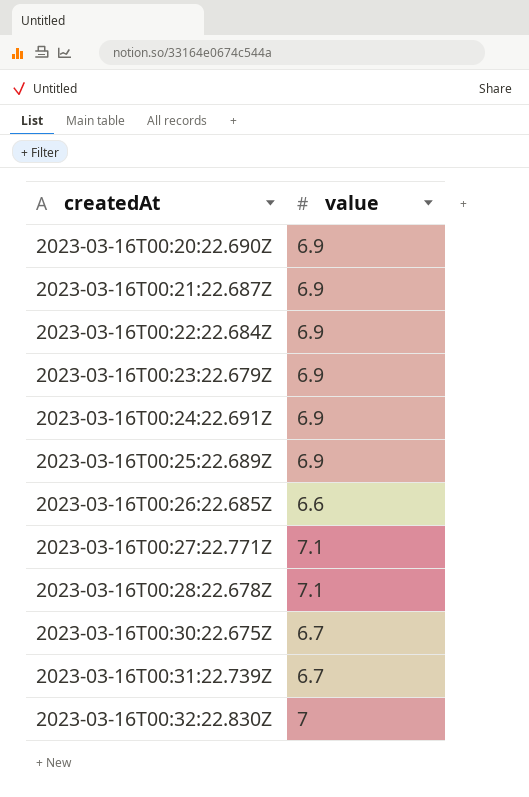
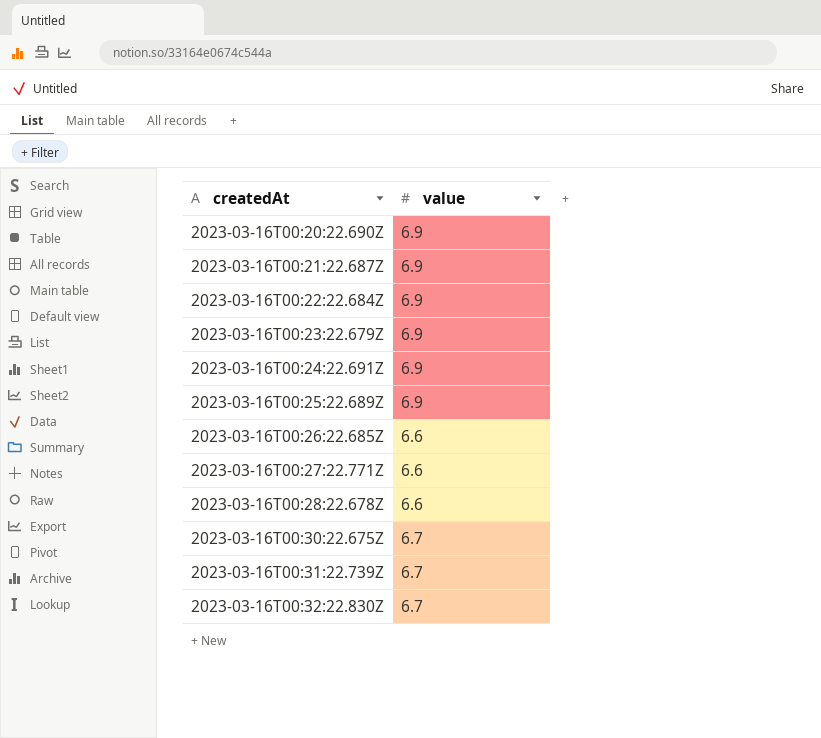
2023-03-16T00:27:22.771Z | value: 7.1 -> 6.6
2023-03-16T00:28:22.678Z | value: 7.1 -> 6.6
2023-03-16T00:32:22.830Z | value: 7 -> 6.7

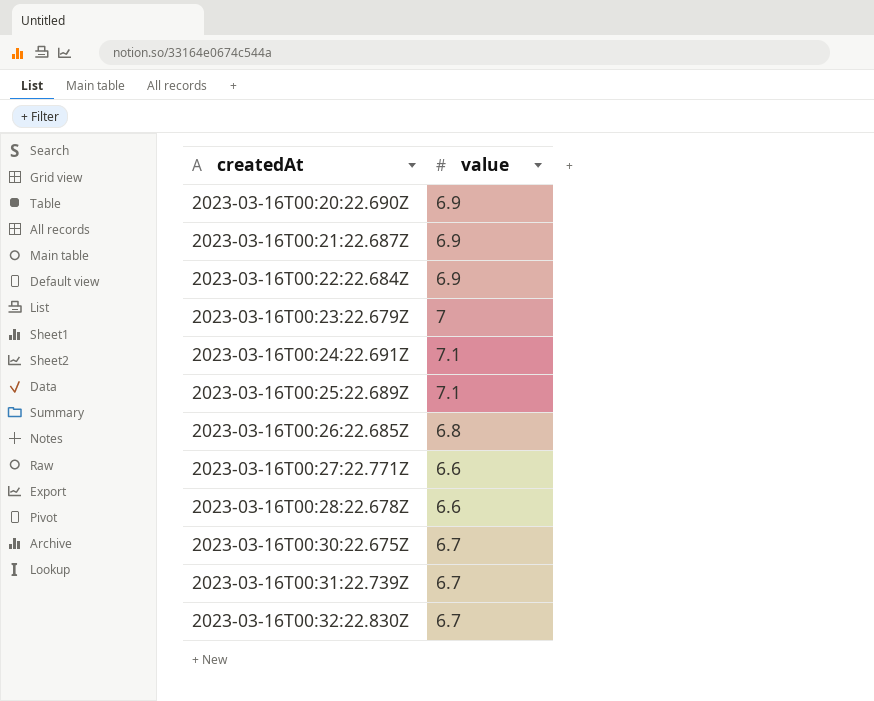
2023-03-16T00:23:22.679Z | value: 6.9 -> 7
2023-03-16T00:24:22.691Z | value: 6.9 -> 7.1
2023-03-16T00:25:22.689Z | value: 6.9 -> 7.1
2023-03-16T00:26:22.685Z | value: 6.6 -> 6.8

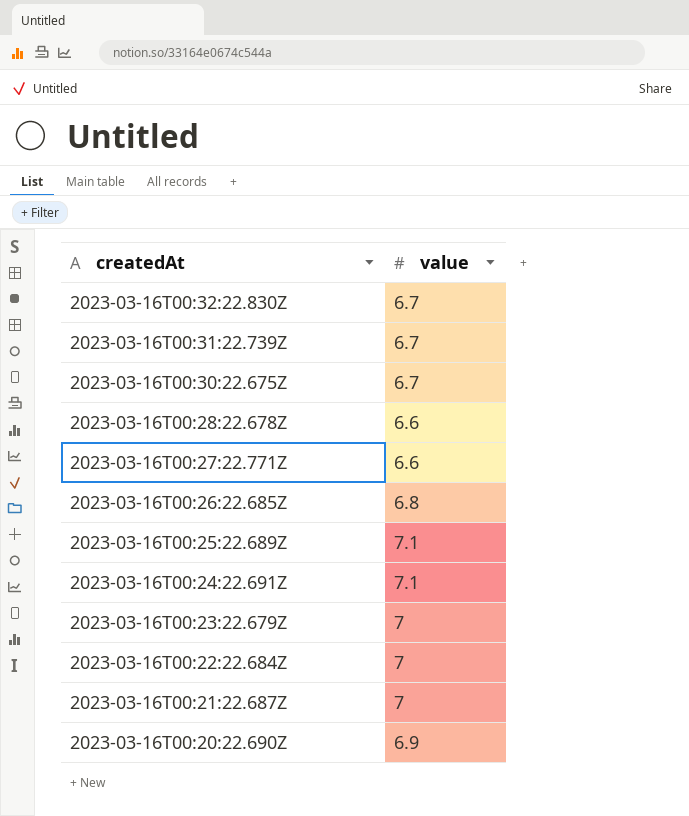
row order: createdAt ascending -> createdAt descending
2023-03-16T00:22:22.684Z | value: 6.9 -> 7
2023-03-16T00:21:22.687Z | value: 6.9 -> 7

